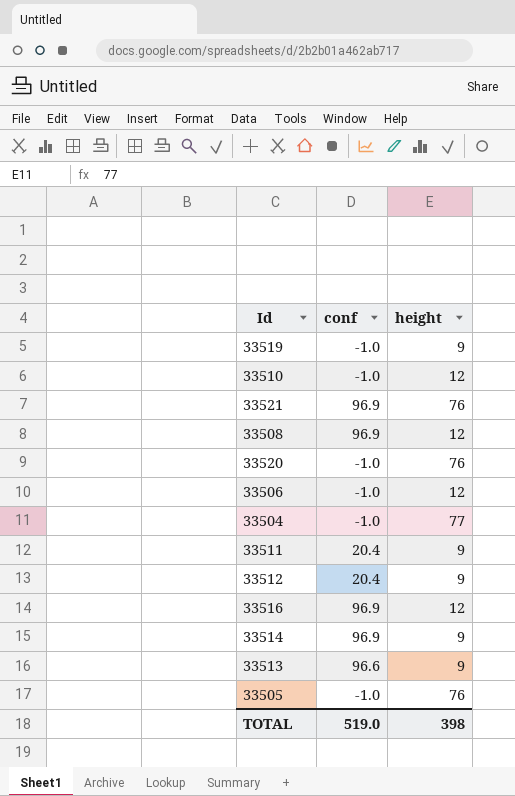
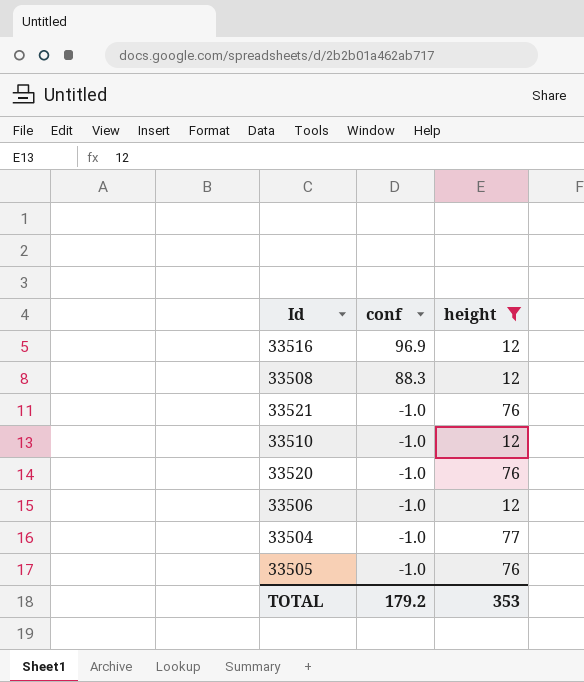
filter: none -> height != 9
row order: none -> conf descending
33508 | conf: 96.9 -> 88.3
33521 | conf: 96.9 -> -1.0
TOTAL | conf: 519.0 -> 179.2
TOTAL | height: 398 -> 353

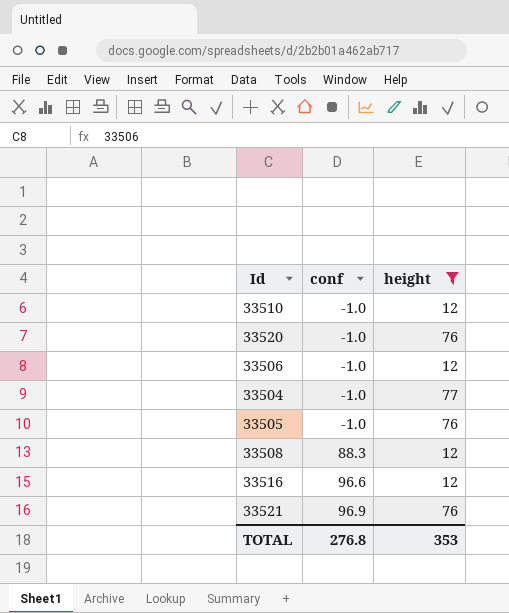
row order: conf descending -> conf ascending
33516 | conf: 96.9 -> 96.6
33521 | conf: -1.0 -> 96.9
TOTAL | conf: 179.2 -> 276.8

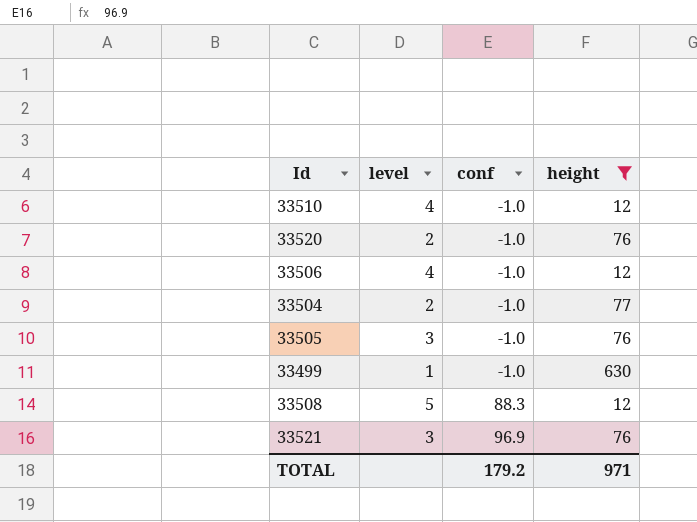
column level | position: none -> 2
row 33516: 96.6 | 12 -> none
row 33499: none -> 1 | -1.0 | 630
TOTAL | conf: 276.8 -> 179.2
TOTAL | height: 353 -> 971

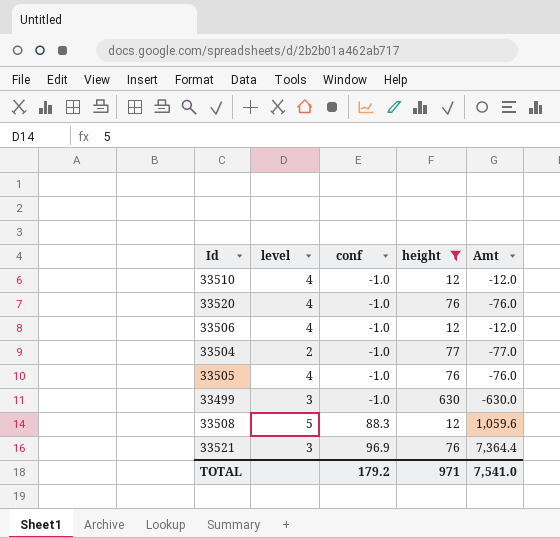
column Amt | formula: none -> [conf] * [height]
33520 | level: 2 -> 4
33505 | level: 3 -> 4
33499 | level: 1 -> 3

